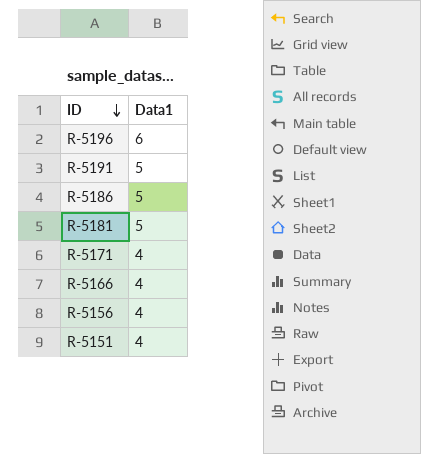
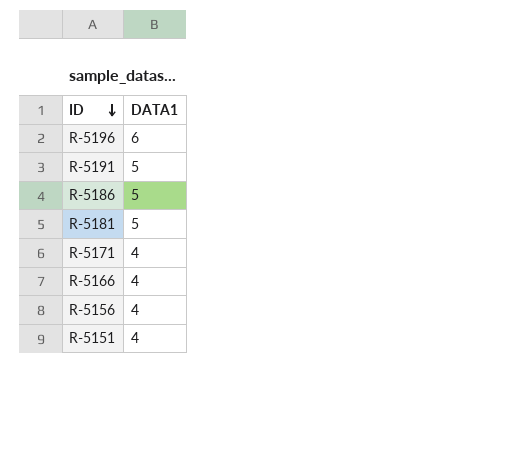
column name: Data1 -> DATA1

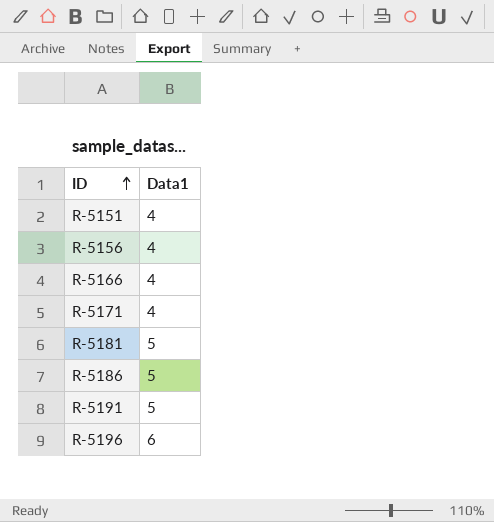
row order: ID descending -> ID ascending
column name: DATA1 -> Data1

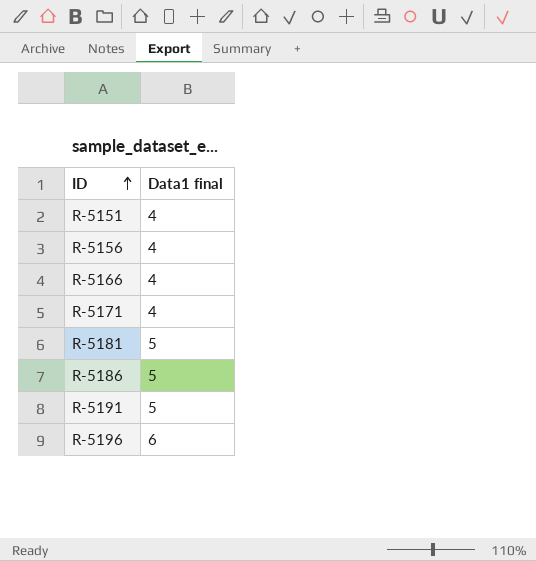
column name: Data1 -> Data1 final

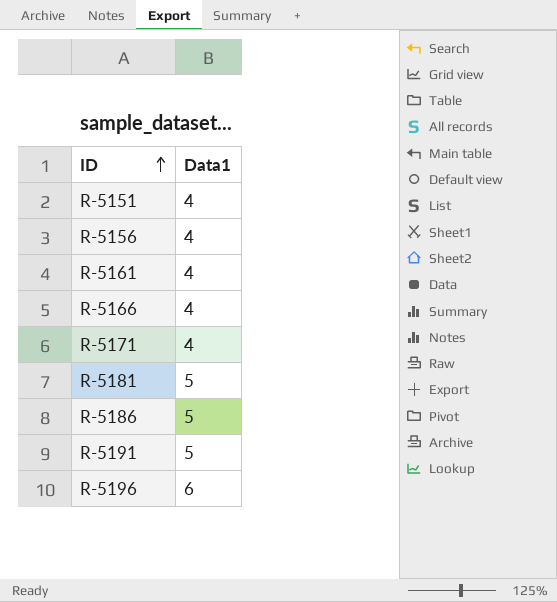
column name: Data1 final -> Data1
row R-5161: none -> 4

